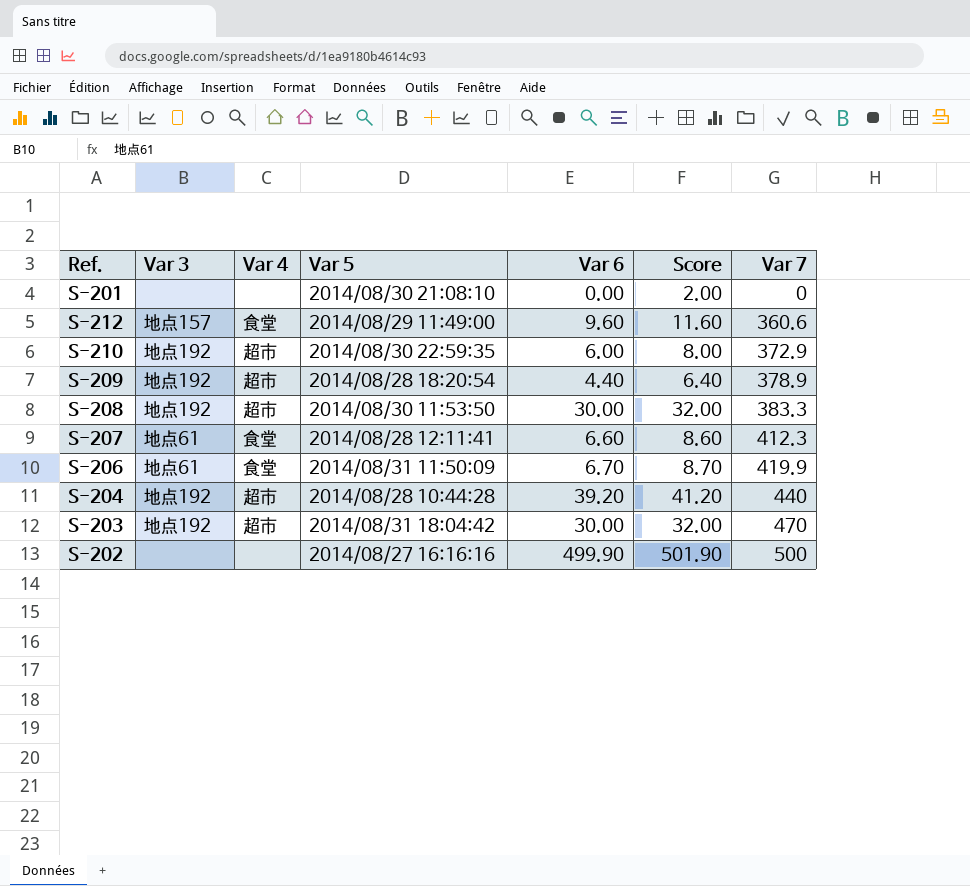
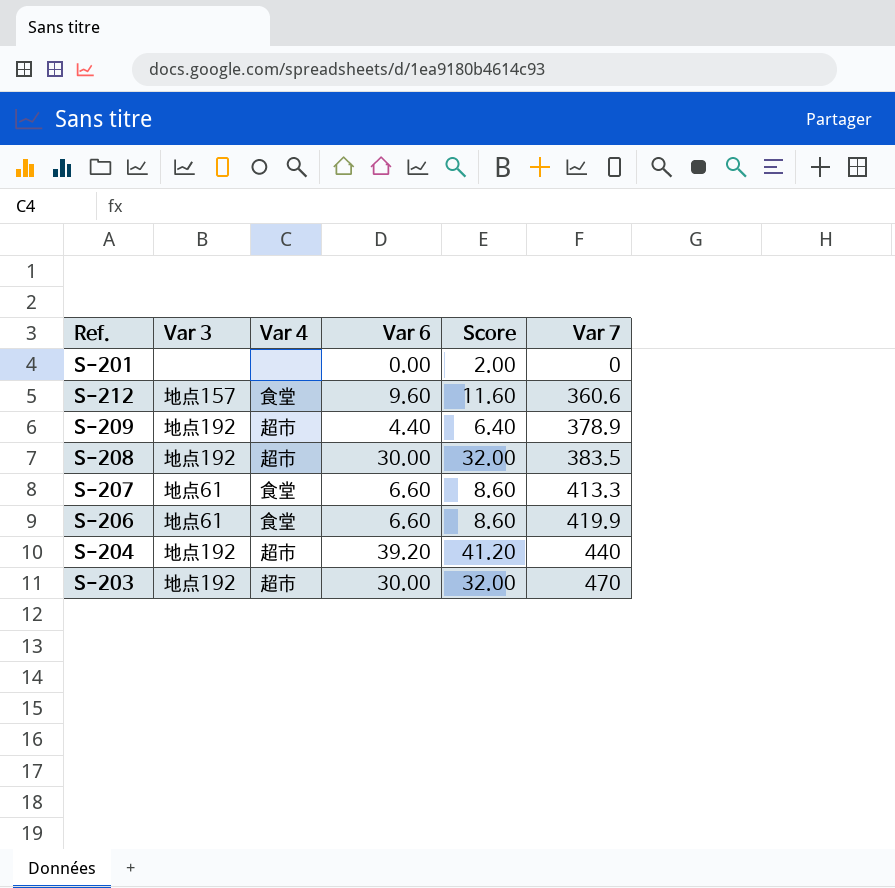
column Var 5 | position: 4 -> none
row S-210: 地点192 | 超市 | 2014/08/30 22:59:35 | 6.00 | 8.00 | 372.9 -> none
row S-202: none | none | 2014/08/27 16:16:16 | 499.90 | 501.90 | 500 -> none
S-208 | Var 7: 383.3 -> 383.5
S-207 | Var 7: 412.3 -> 413.3
S-206 | Var 6: 6.70 -> 6.60
S-206 | Score: 8.70 -> 8.60

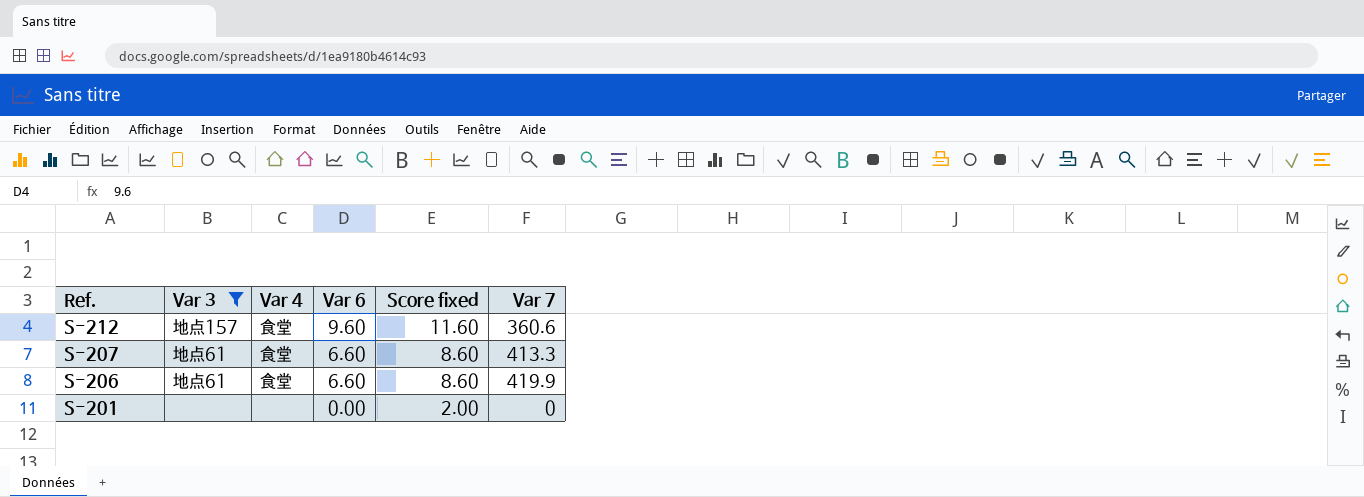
filter: none -> Var 3 != 地点192
row order: Var 7 ascending -> Ref. descending
column name: Score -> Score fixed

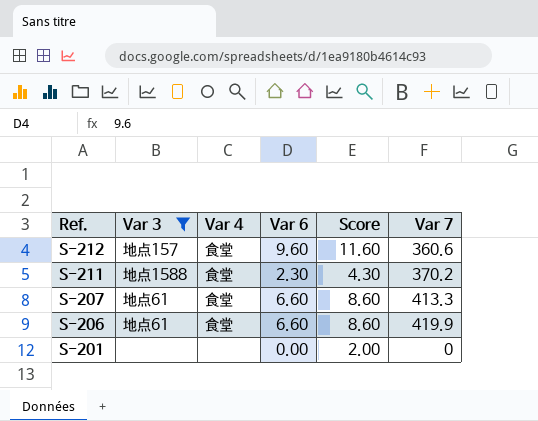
column name: Score fixed -> Score
row S-211: none -> 地点1588 | 食堂 | 2.30 | 4.30 | 370.2

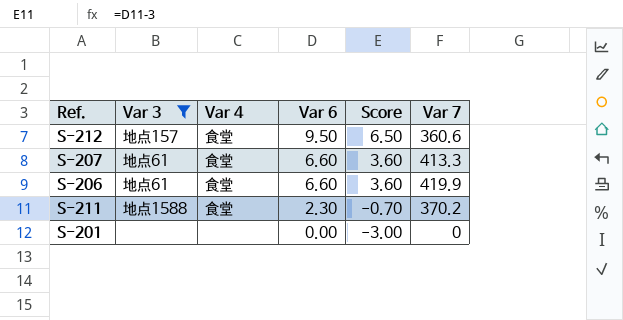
row order: Ref. descending -> Var 6 descending
column Score | formula: [Var 6] + 2 -> [Var 6] - 3
S-212 | Var 6: 9.60 -> 9.50

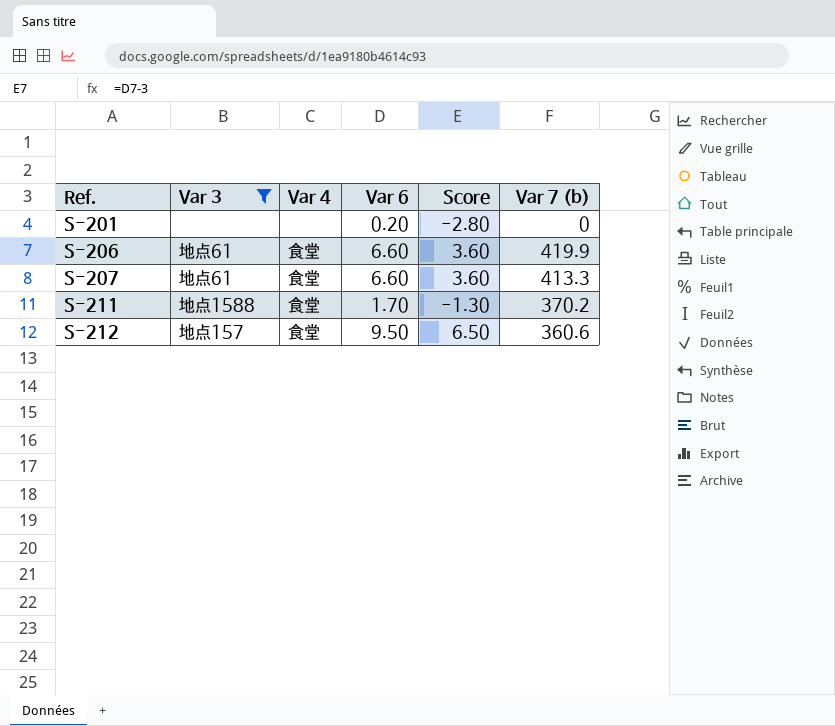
row order: Var 6 descending -> Ref. ascending
column name: Var 7 -> Var 7 (b)
S-201 | Var 6: 0.00 -> 0.20
S-201 | Score: -3.00 -> -2.80
S-211 | Var 6: 2.30 -> 1.70
S-211 | Score: -0.70 -> -1.30

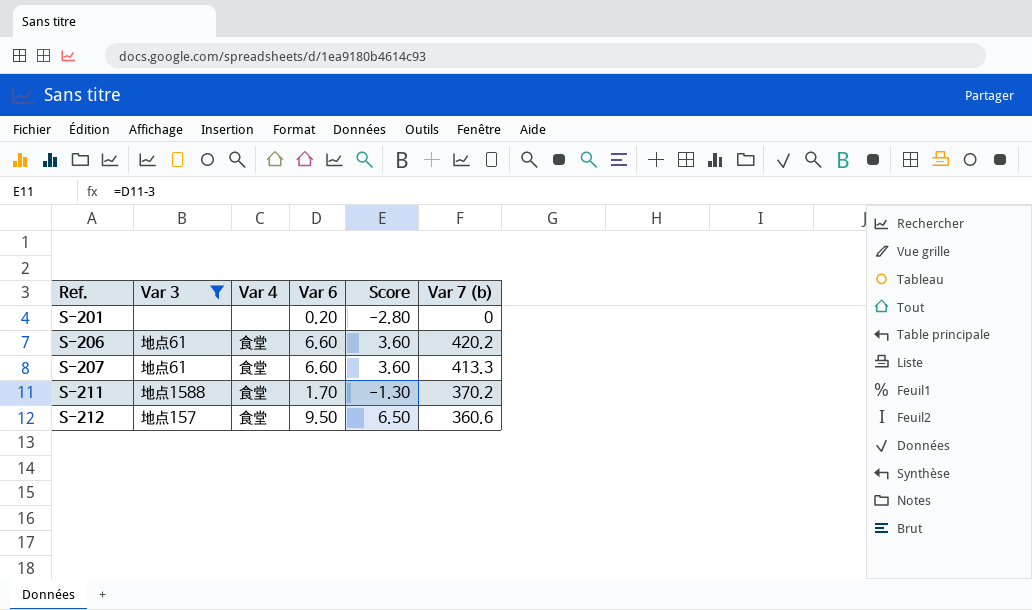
S-206 | Var 7 (b): 419.9 -> 420.2

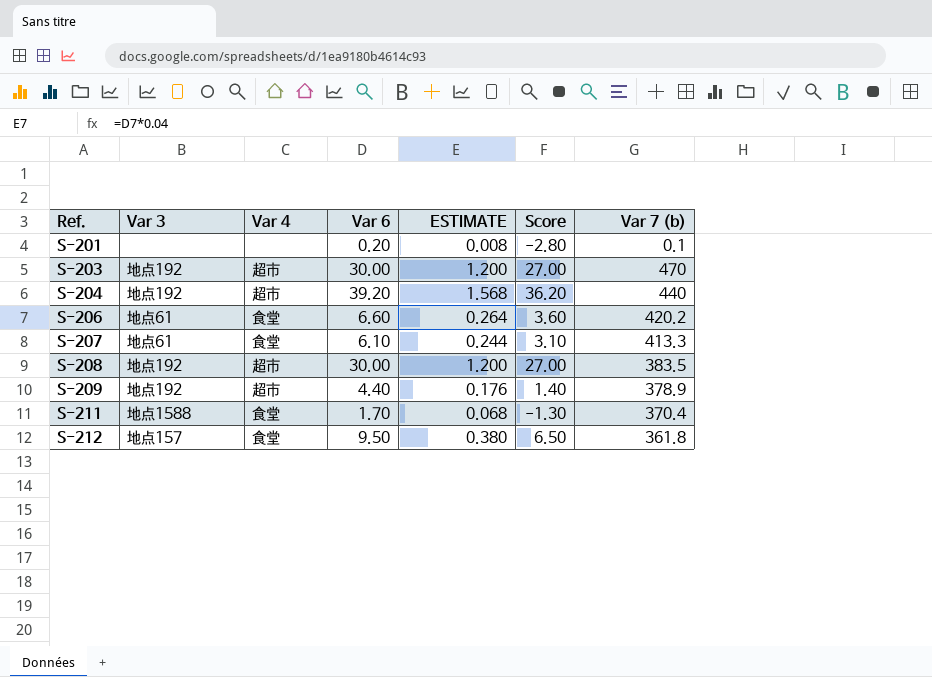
filter: Var 3 != 地点192 -> none
column ESTIMATE | formula: none -> [Var 6] * 0.04
S-201 | Var 7 (b): 0 -> 0.1
S-207 | Var 6: 6.60 -> 6.10
S-207 | Score: 3.60 -> 3.10
S-211 | Var 7 (b): 370.2 -> 370.4
S-212 | Var 7 (b): 360.6 -> 361.8

